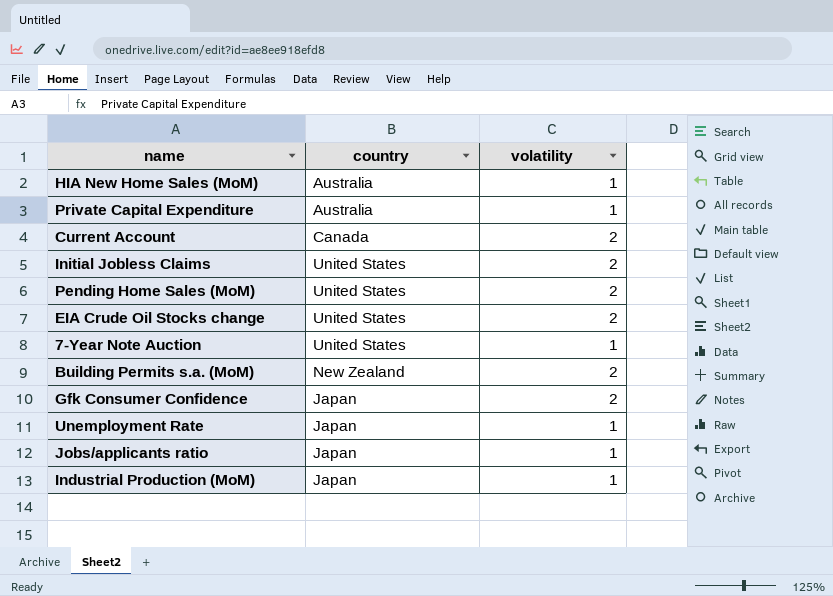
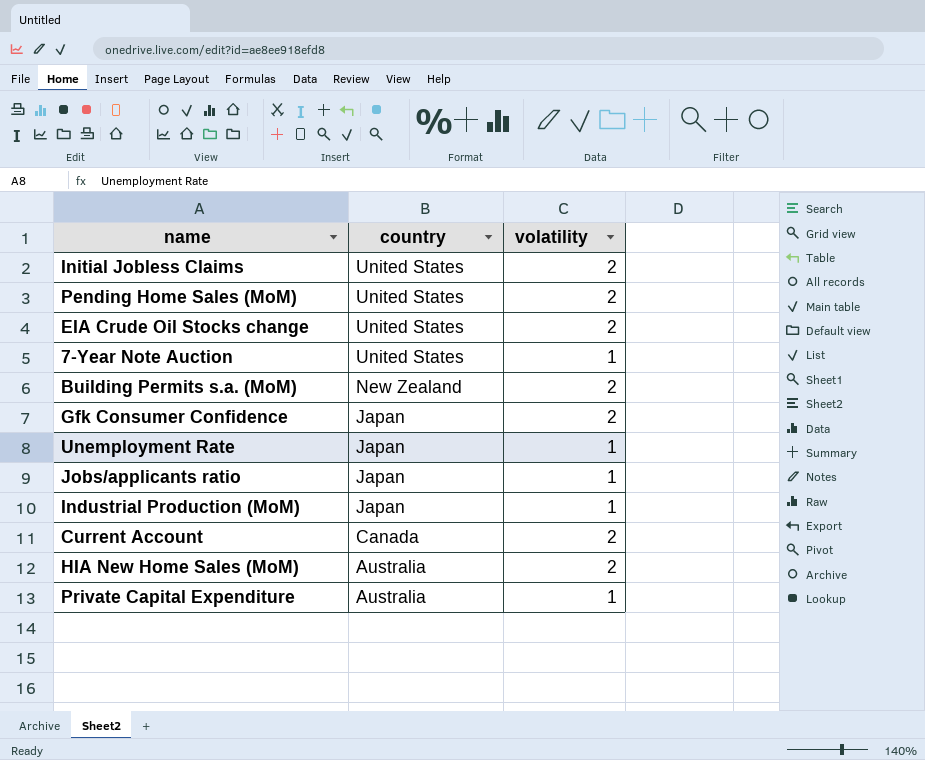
row order: none -> country descending
HIA New Home Sales (MoM) | volatility: 1 -> 2

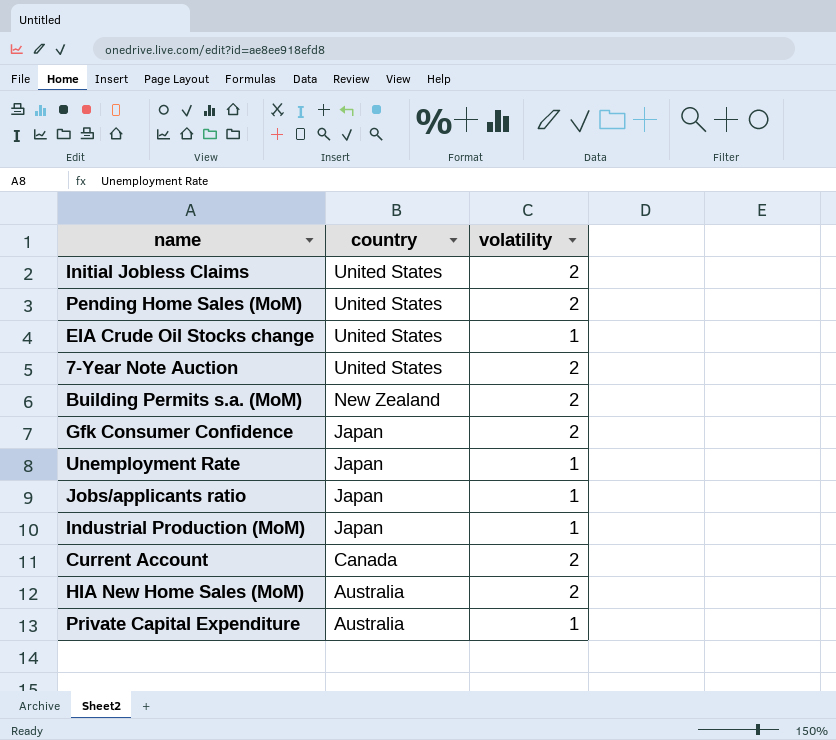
EIA Crude Oil Stocks change | volatility: 2 -> 1
7-Year Note Auction | volatility: 1 -> 2

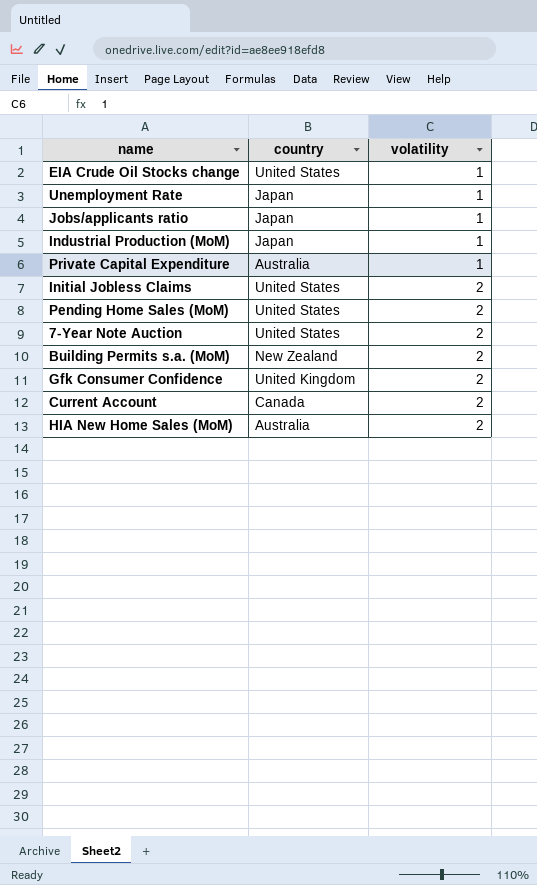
row order: country descending -> volatility ascending
Gfk Consumer Confidence | country: Japan -> United Kingdom

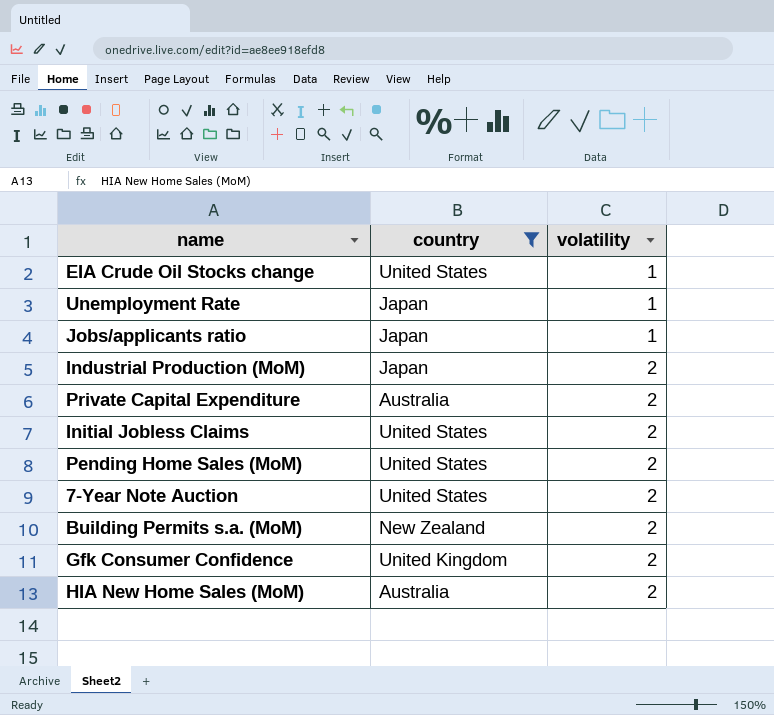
filter: none -> country != Canada
Industrial Production (MoM) | volatility: 1 -> 2
Private Capital Expenditure | volatility: 1 -> 2

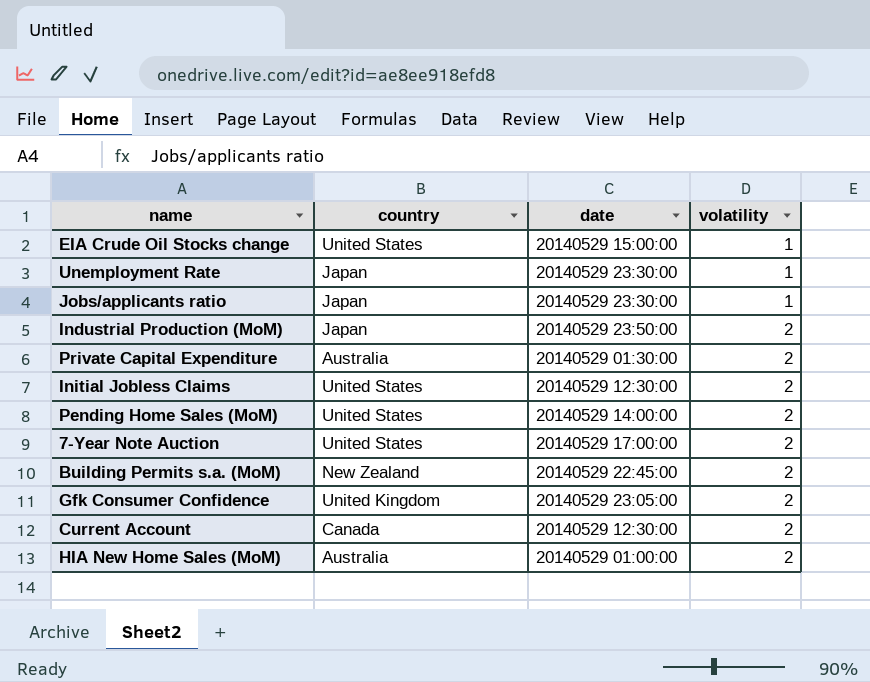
filter: country != Canada -> none
column date | position: none -> 3

